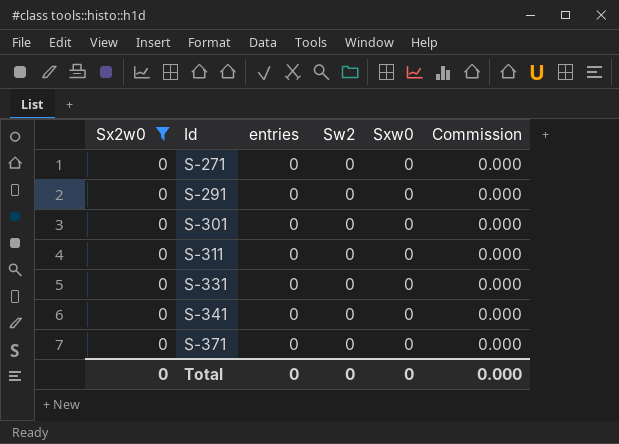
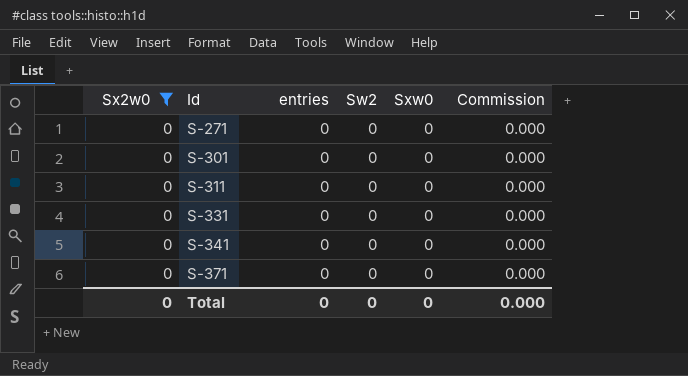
row S-291: 0 | 0 | 0 | 0 | 0.000 -> none

